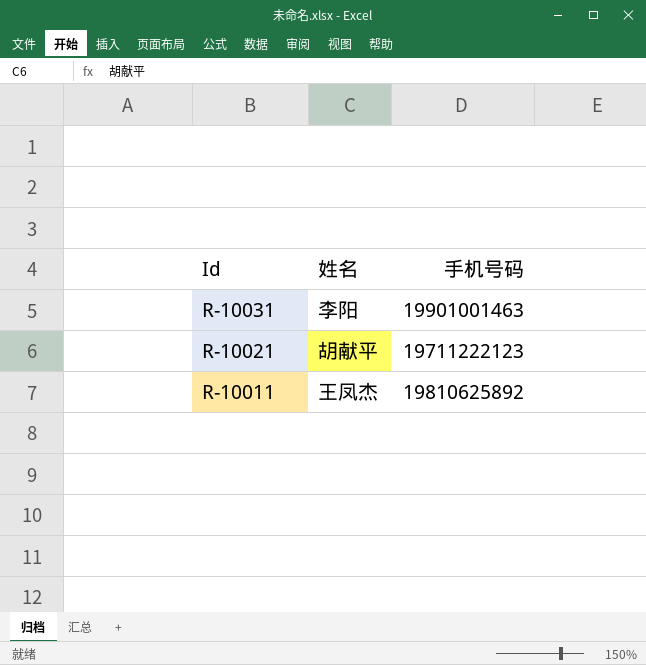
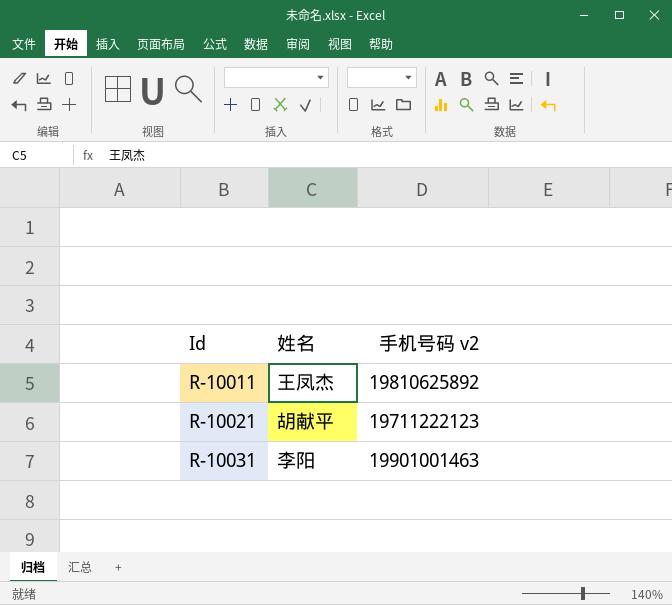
row order: Id descending -> Id ascending
column name: 手机号码 -> 手机号码 v2

